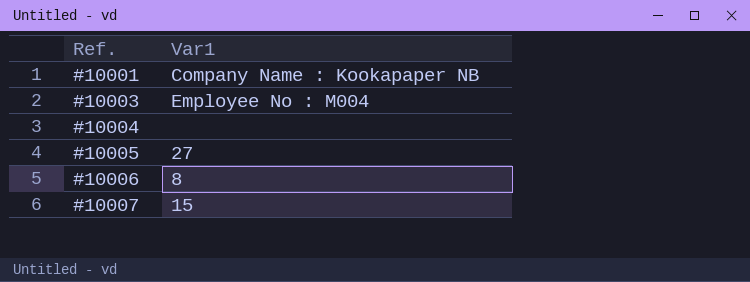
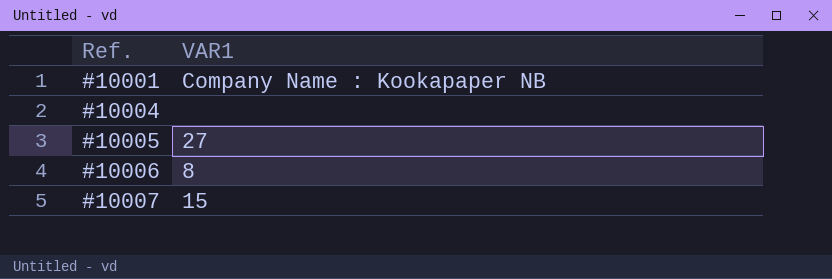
column name: Var1 -> VAR1
row #10003: Employee No : M004 -> none

